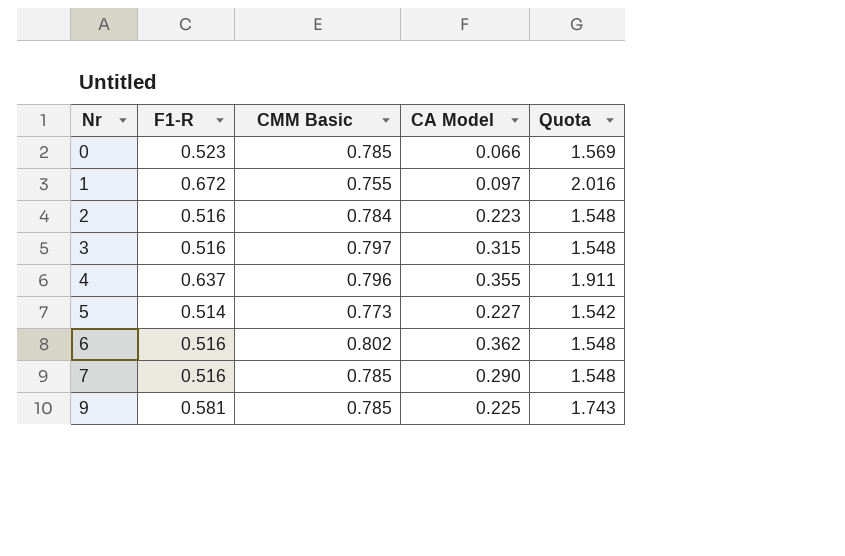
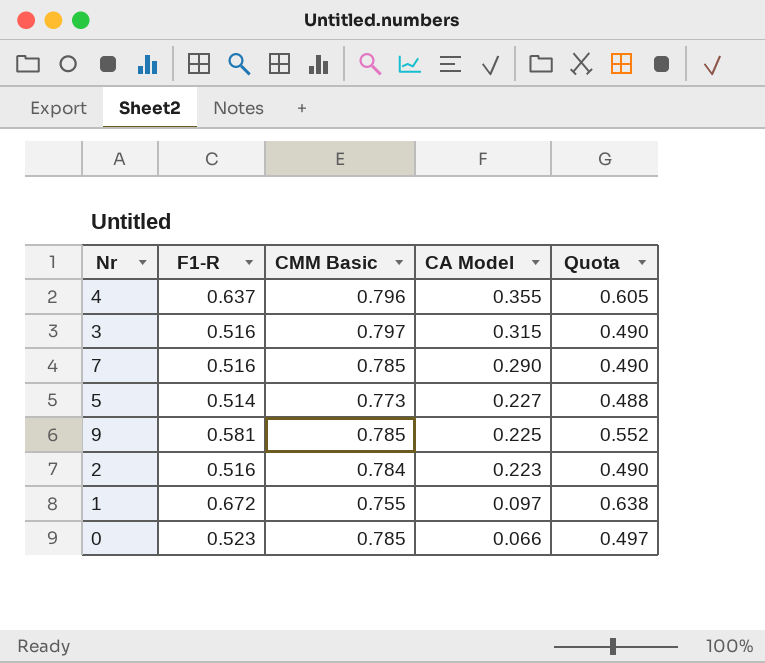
row order: Nr ascending -> CA Model descending
column Quota | formula: [F1-R] * 3 -> [F1-R] * 0.95
row 6: 0.516 | 0.802 | 0.362 | 1.548 -> none

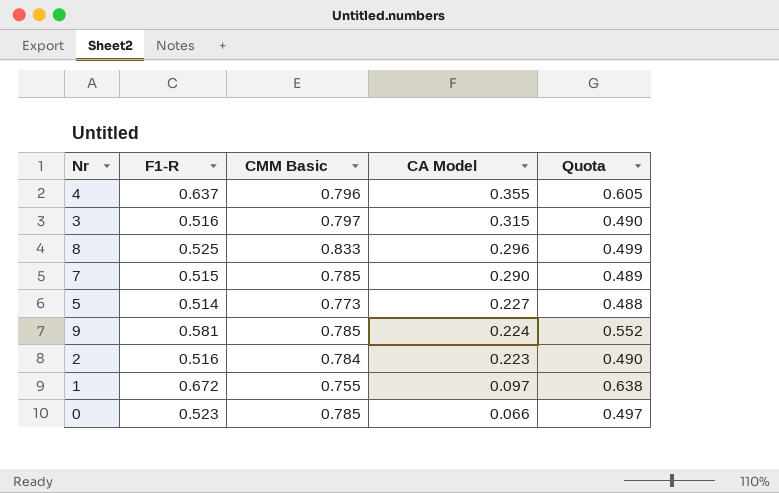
row 8: none -> 0.525 | 0.833 | 0.296 | 0.499
7 | F1-R: 0.516 -> 0.515
7 | Quota: 0.490 -> 0.489
9 | CA Model: 0.225 -> 0.224

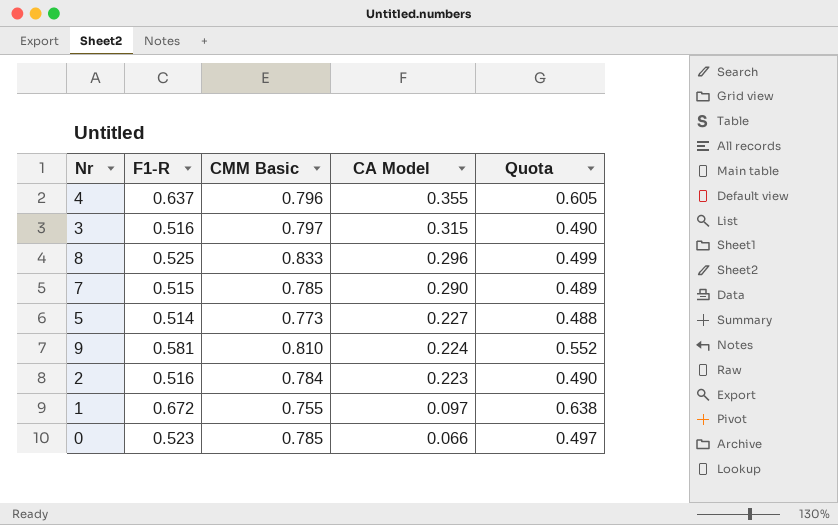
9 | CMM Basic: 0.785 -> 0.810

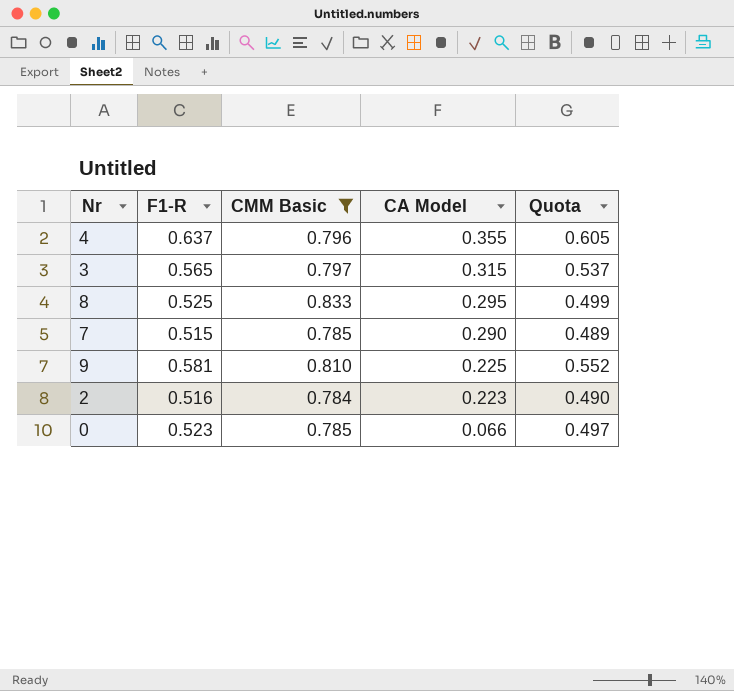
filter: none -> CMM Basic >= 0.784
3 | F1-R: 0.516 -> 0.565
3 | Quota: 0.490 -> 0.537
8 | CA Model: 0.296 -> 0.295
9 | CA Model: 0.224 -> 0.225

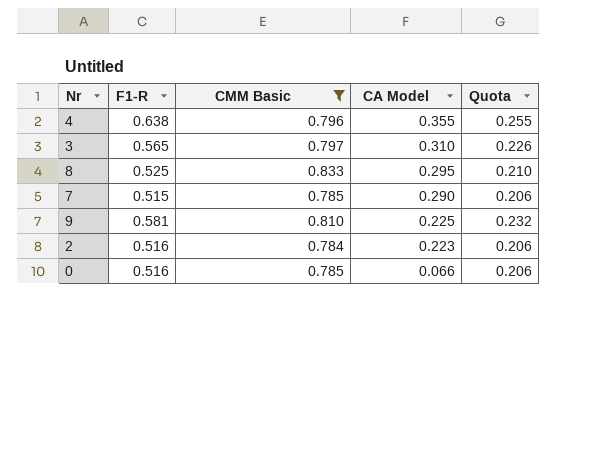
column Quota | formula: [F1-R] * 0.95 -> [F1-R] * 0.4
4 | F1-R: 0.637 -> 0.638
3 | CA Model: 0.315 -> 0.310
0 | F1-R: 0.523 -> 0.516

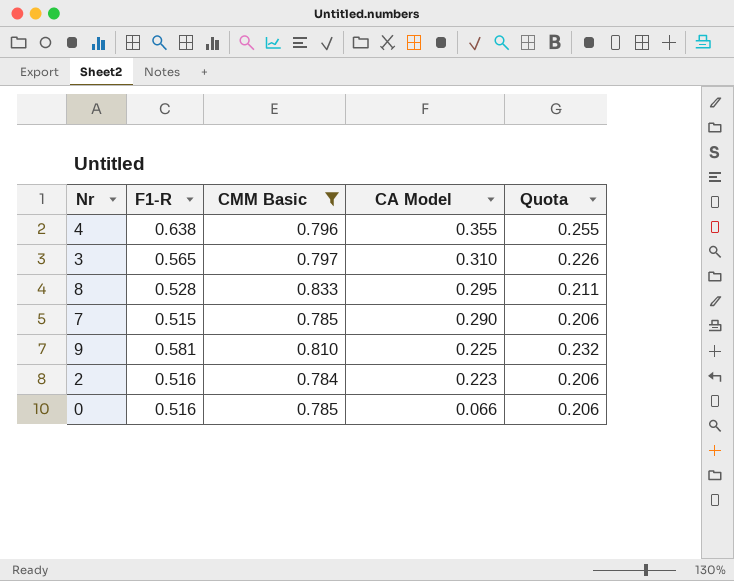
8 | F1-R: 0.525 -> 0.528
8 | Quota: 0.210 -> 0.211

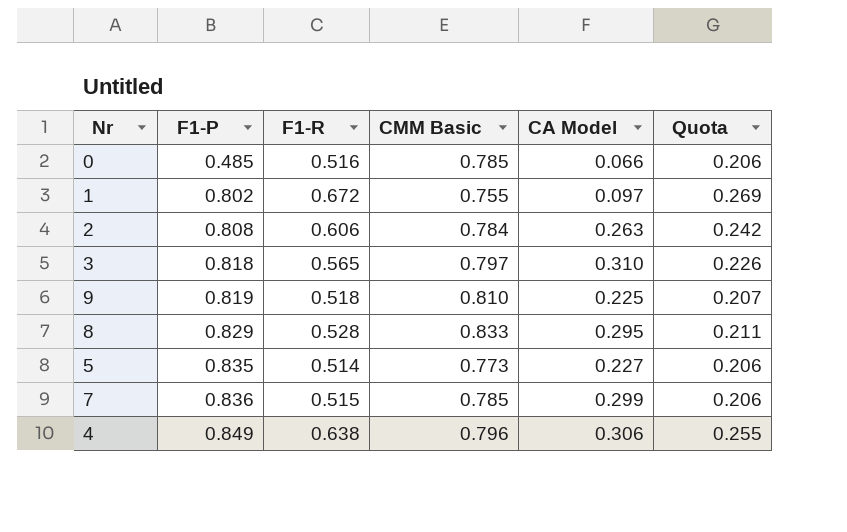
filter: CMM Basic >= 0.784 -> none
row order: CA Model descending -> F1-P ascending
column F1-P | position: none -> 2
2 | F1-R: 0.516 -> 0.606
2 | CA Model: 0.223 -> 0.263
2 | Quota: 0.206 -> 0.242
9 | F1-R: 0.581 -> 0.518
9 | Quota: 0.232 -> 0.207
7 | CA Model: 0.290 -> 0.299
4 | CA Model: 0.355 -> 0.306

